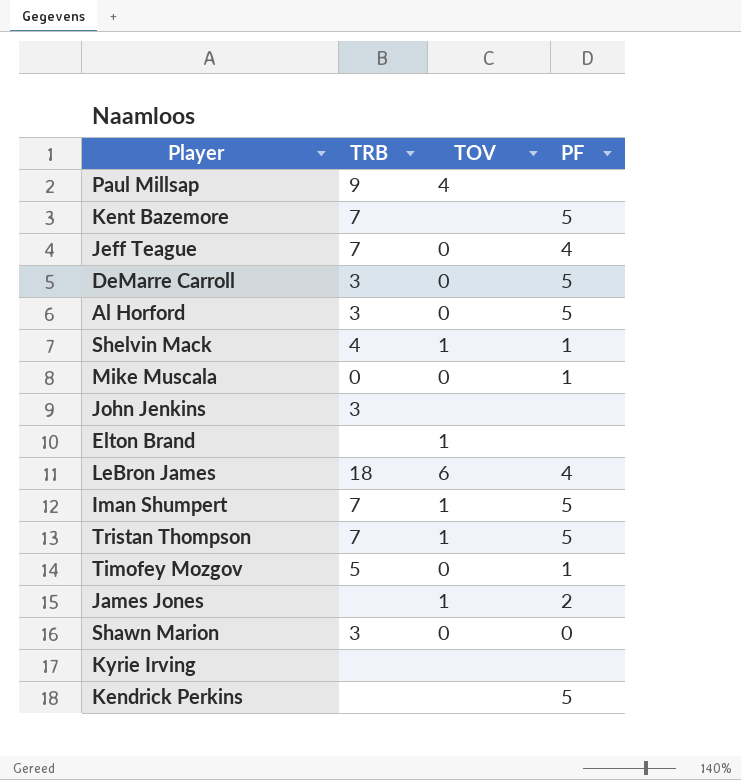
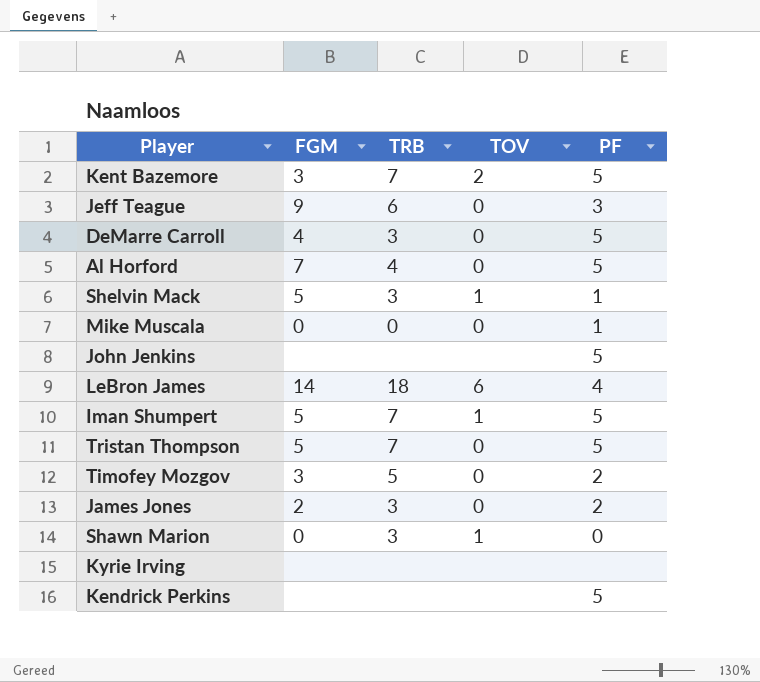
column FGM | position: none -> 2
row Paul Millsap: 9 | 4 | none -> none
row Elton Brand: none | 1 | none -> none
Kent Bazemore | TOV: none -> 2
Jeff Teague | TRB: 7 -> 6
Jeff Teague | PF: 4 -> 3
Al Horford | TRB: 3 -> 4
Shelvin Mack | TRB: 4 -> 3
John Jenkins | TRB: 3 -> none
John Jenkins | PF: none -> 5
Tristan Thompson | TOV: 1 -> 0
Timofey Mozgov | PF: 1 -> 2
James Jones | TRB: none -> 3
James Jones | TOV: 1 -> 0
Shawn Marion | TOV: 0 -> 1

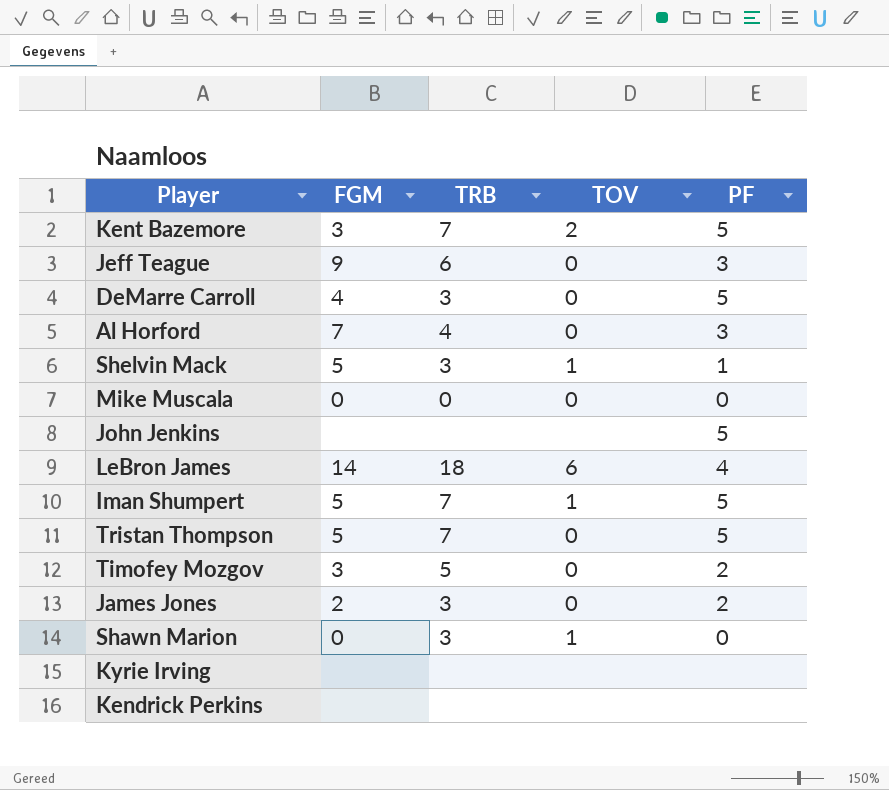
Al Horford | PF: 5 -> 3
Mike Muscala | PF: 1 -> 0
Kendrick Perkins | PF: 5 -> none

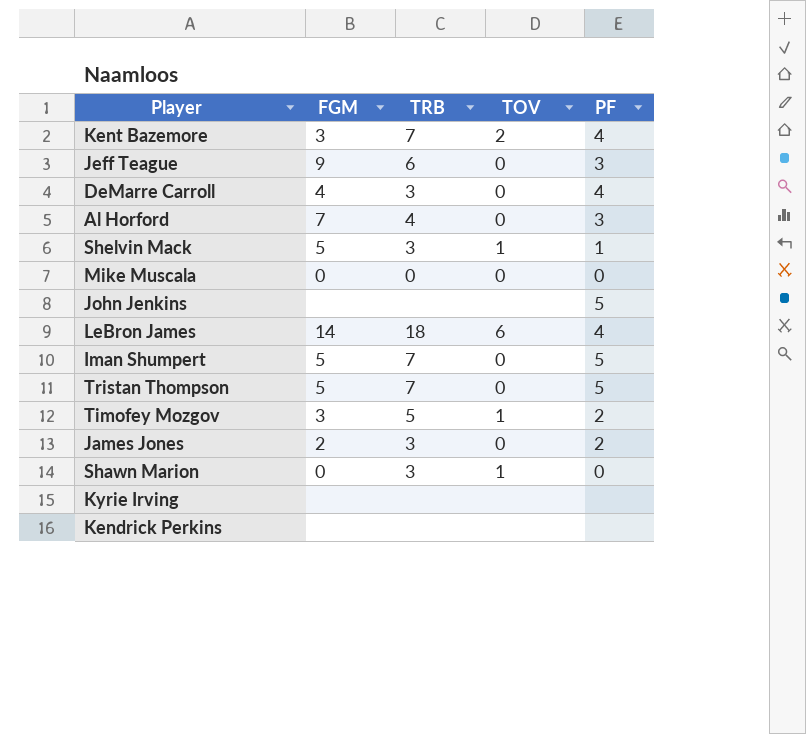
Kent Bazemore | PF: 5 -> 4
DeMarre Carroll | PF: 5 -> 4
Iman Shumpert | TOV: 1 -> 0
Timofey Mozgov | TOV: 0 -> 1

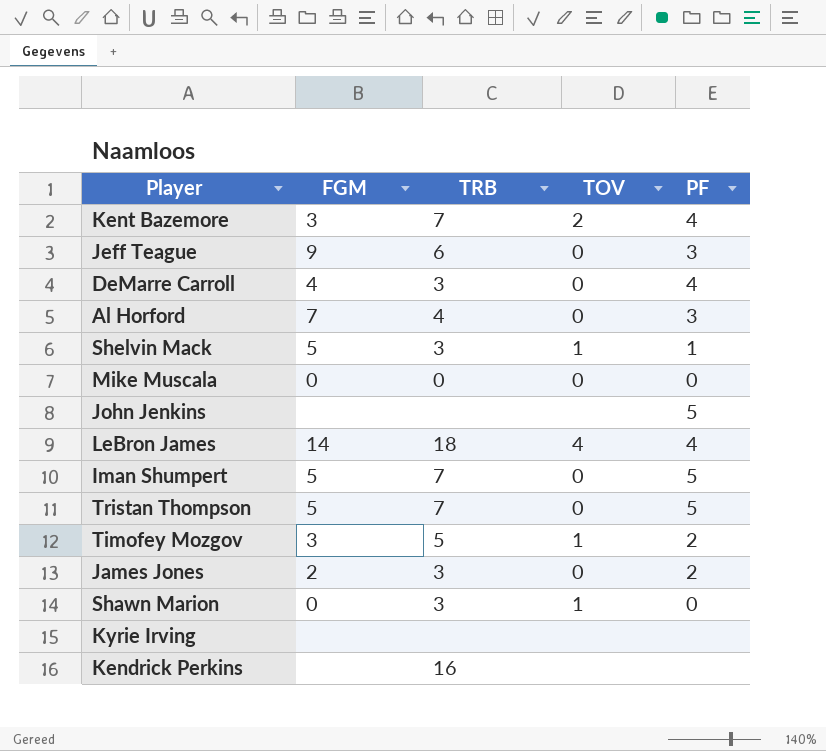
LeBron James | TOV: 6 -> 4
Kendrick Perkins | TRB: none -> 16

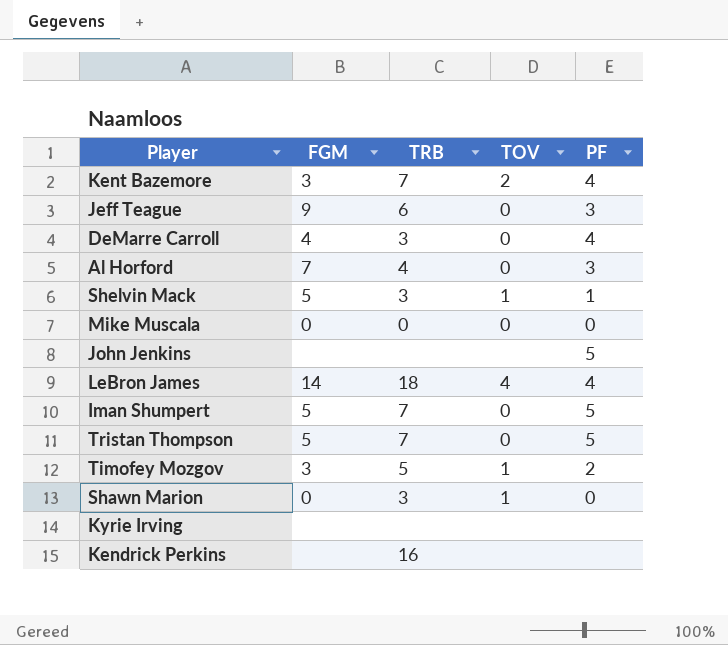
row James Jones: 2 | 3 | 0 | 2 -> none

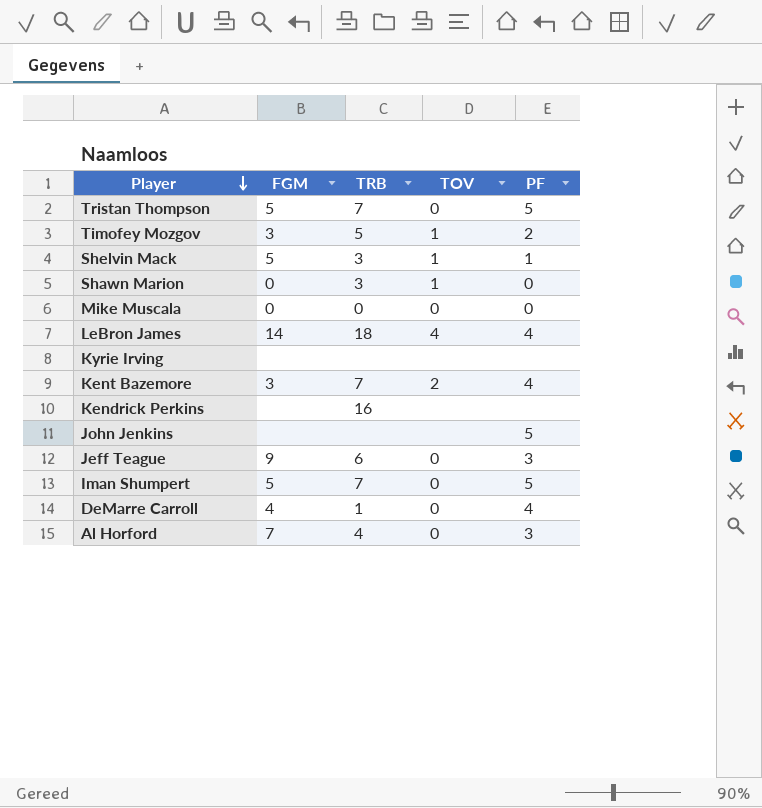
row order: none -> Player descending
DeMarre Carroll | TRB: 3 -> 1

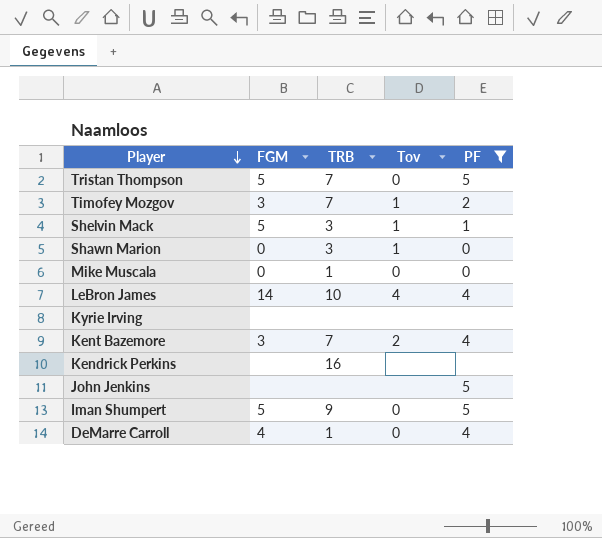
filter: none -> PF != 3
column name: TOV -> Tov
Timofey Mozgov | TRB: 5 -> 7
Mike Muscala | TRB: 0 -> 1
LeBron James | TRB: 18 -> 10
Iman Shumpert | TRB: 7 -> 9

